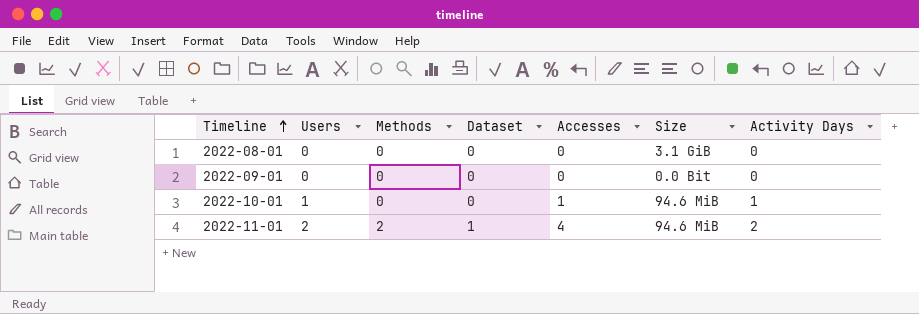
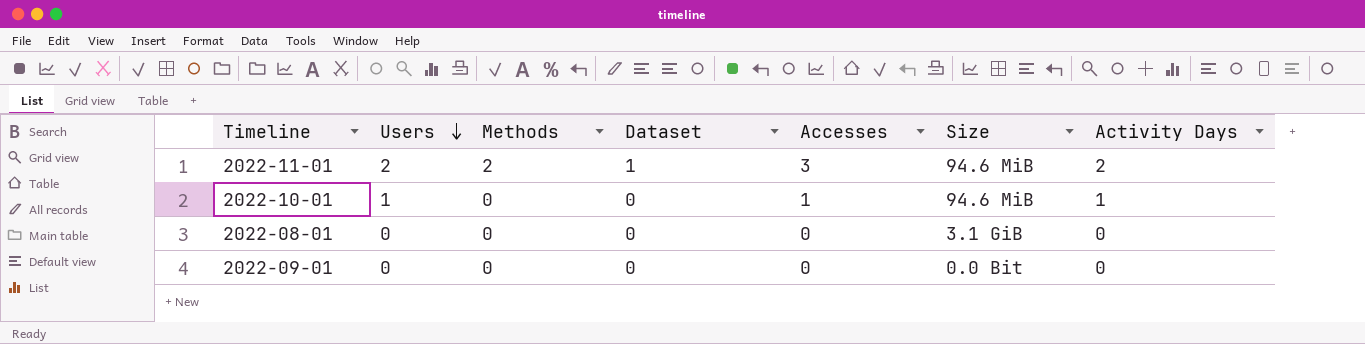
row order: Timeline ascending -> Users descending
2022-11-01 | Accesses: 4 -> 3

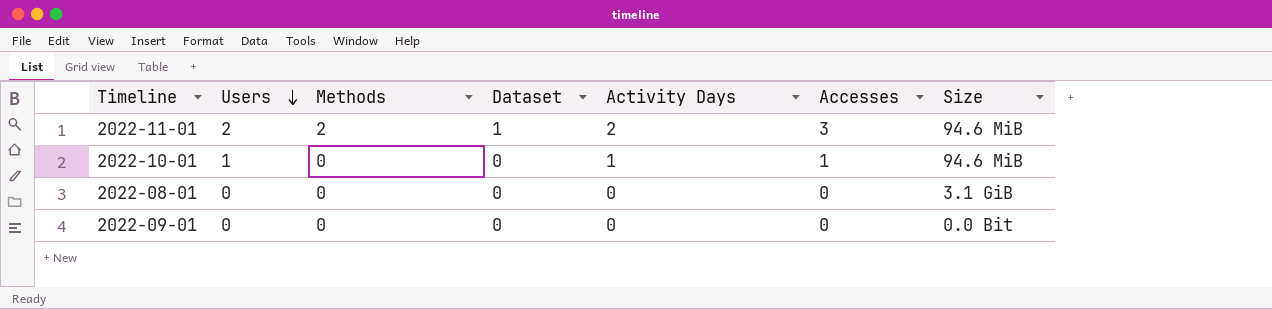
column Activity Days | position: 7 -> 5

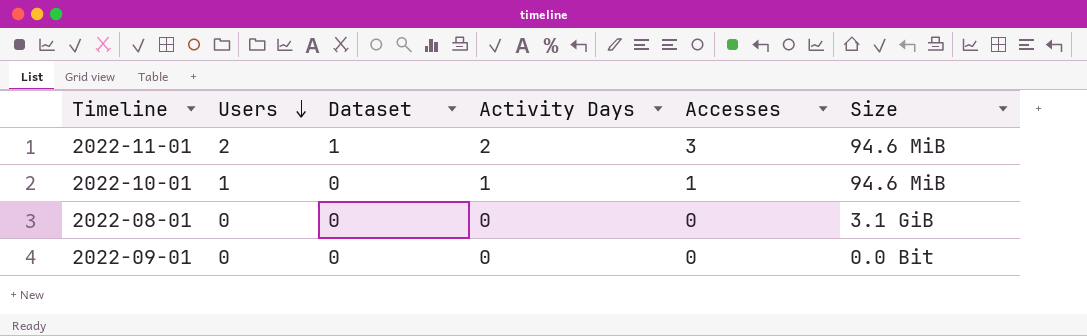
column Methods | position: 3 -> none

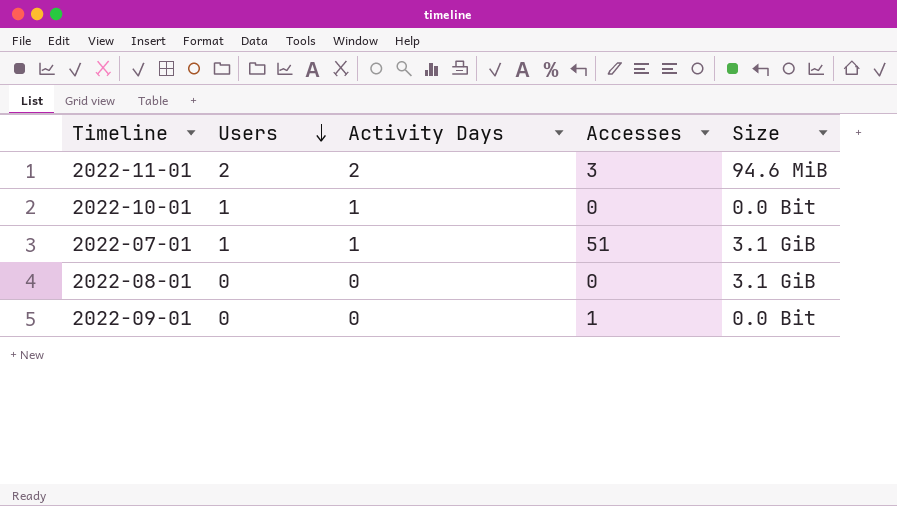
column Dataset | position: 3 -> none
2022-10-01 | Accesses: 1 -> 0
2022-10-01 | Size: 94.6 MiB -> 0.0 Bit
row 2022-07-01: none -> 1 | 1 | 51 | 3.1 GiB
2022-09-01 | Accesses: 0 -> 1

